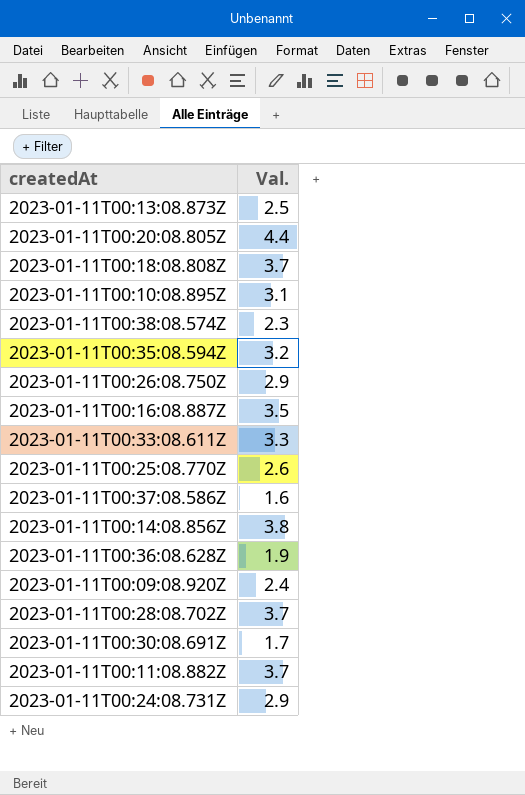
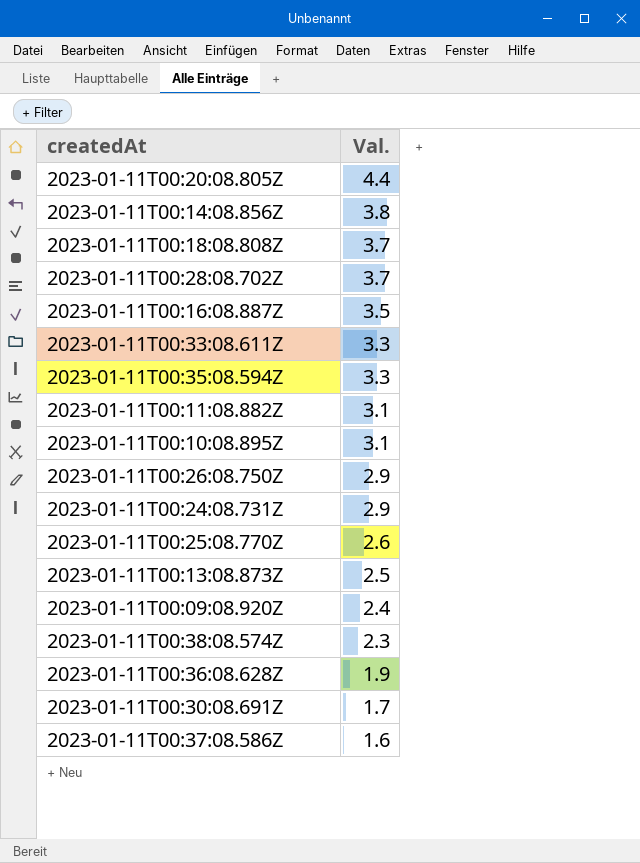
row order: none -> Val. descending
2023-01-11T00:35:08.594Z | Val.: 3.2 -> 3.3
2023-01-11T00:11:08.882Z | Val.: 3.7 -> 3.1

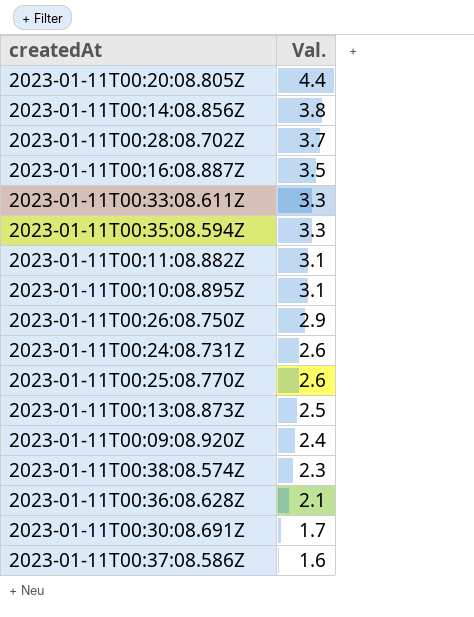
row 2023-01-11T00:18:08.808Z: 3.7 -> none
2023-01-11T00:24:08.731Z | Val.: 2.9 -> 2.6
2023-01-11T00:36:08.628Z | Val.: 1.9 -> 2.1

